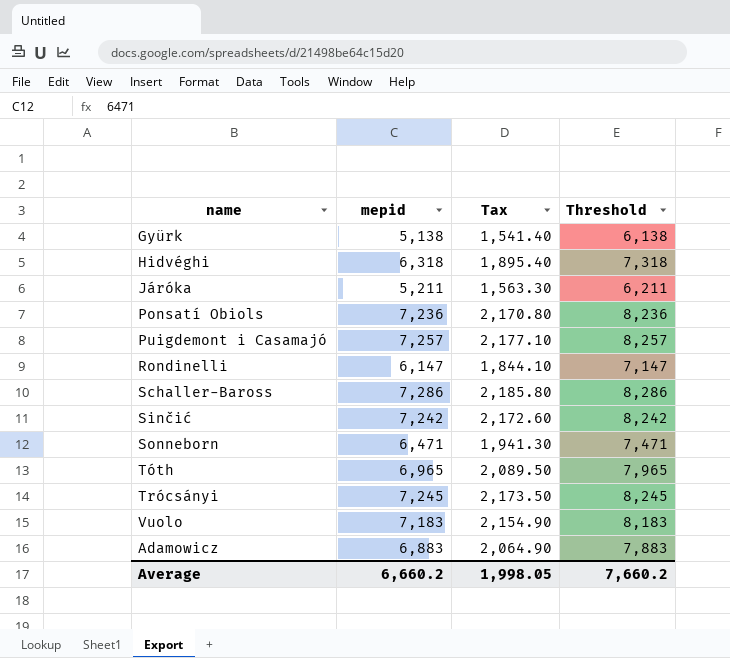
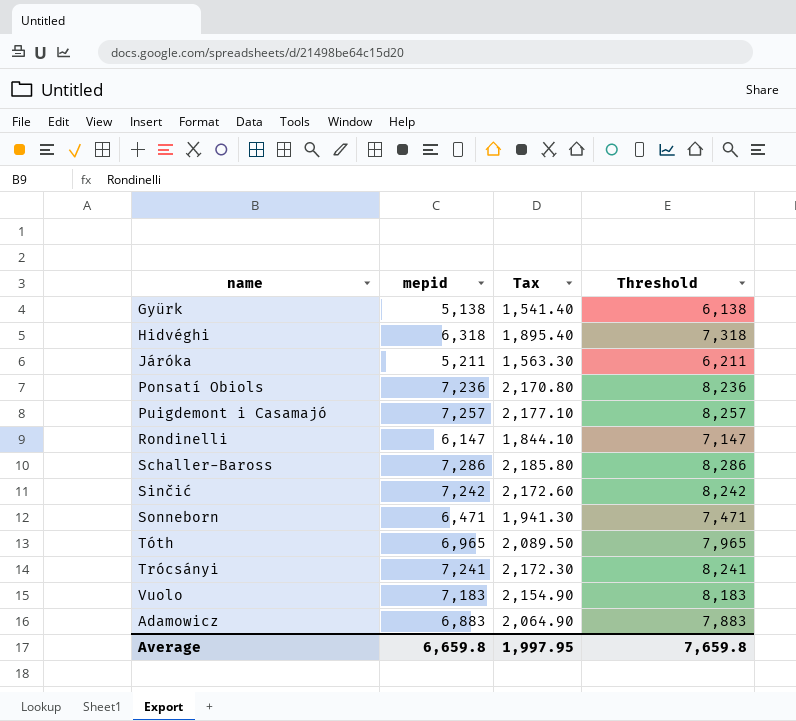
Trócsányi | mepid: 7,245 -> 7,241
Trócsányi | Tax: 2,173.50 -> 2,172.30
Trócsányi | Threshold: 8,245 -> 8,241
Average | mepid: 6,660.2 -> 6,659.8
Average | Tax: 1,998.05 -> 1,997.95
Average | Threshold: 7,660.2 -> 7,659.8

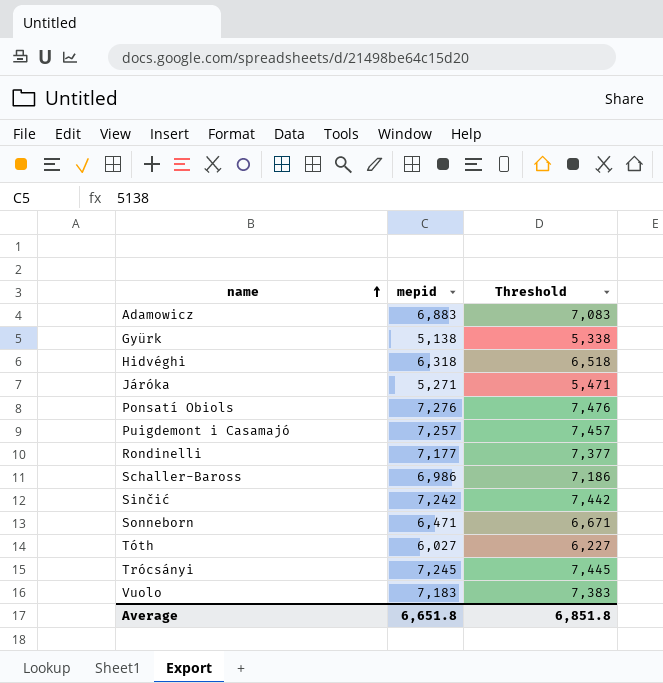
row order: none -> name ascending
column Tax | formula: [mepid] * 0.3 -> none
column Threshold | formula: [mepid] + 1000 -> [mepid] + 200
Járóka | mepid: 5,211 -> 5,271
Ponsatí Obiols | mepid: 7,236 -> 7,276
Rondinelli | mepid: 6,147 -> 7,177
Schaller-Baross | mepid: 7,286 -> 6,986
Tóth | mepid: 6,965 -> 6,027
Trócsányi | mepid: 7,241 -> 7,245
Average | mepid: 6,659.8 -> 6,651.8
Average | Threshold: 7,659.8 -> 6,851.8

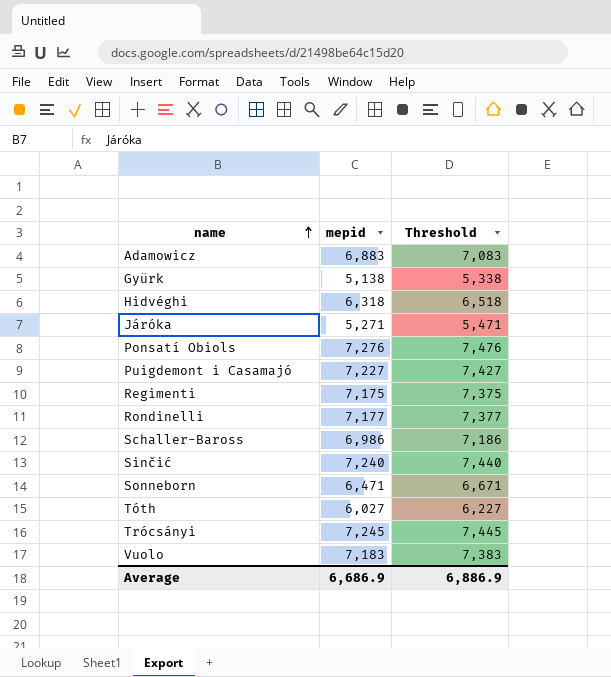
Puigdemont i Casamajó | mepid: 7,257 -> 7,227
Puigdemont i Casamajó | Threshold: 7,457 -> 7,427
row Regimenti: none -> 7,175 | 7,375
Sinčić | mepid: 7,242 -> 7,240
Sinčić | Threshold: 7,442 -> 7,440
Average | mepid: 6,651.8 -> 6,686.9
Average | Threshold: 6,851.8 -> 6,886.9

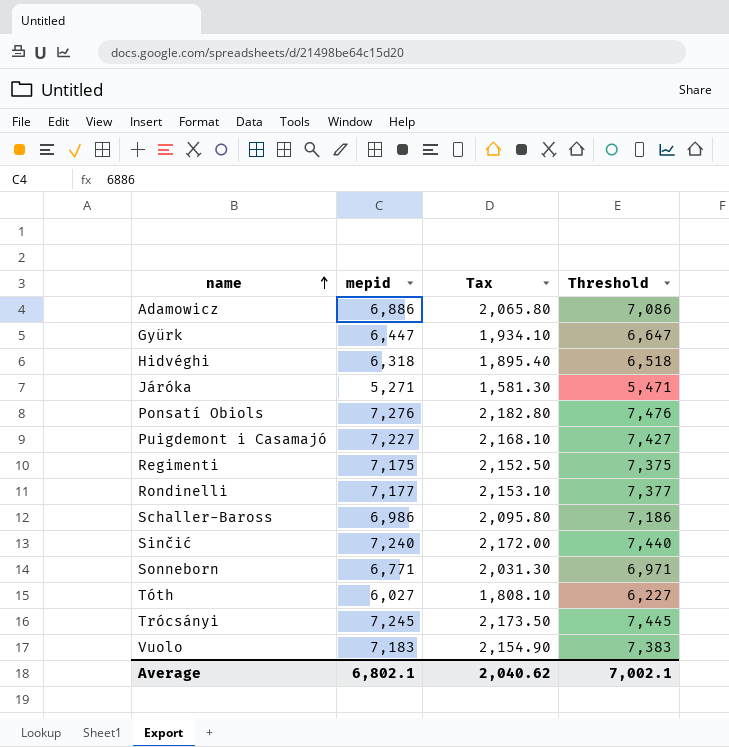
column Tax | formula: none -> [mepid] * 0.3
Adamowicz | mepid: 6,883 -> 6,886
Adamowicz | Threshold: 7,083 -> 7,086
Gyürk | mepid: 5,138 -> 6,447
Gyürk | Threshold: 5,338 -> 6,647
Sonneborn | mepid: 6,471 -> 6,771
Sonneborn | Threshold: 6,671 -> 6,971
Average | mepid: 6,686.9 -> 6,802.1
Average | Threshold: 6,886.9 -> 7,002.1

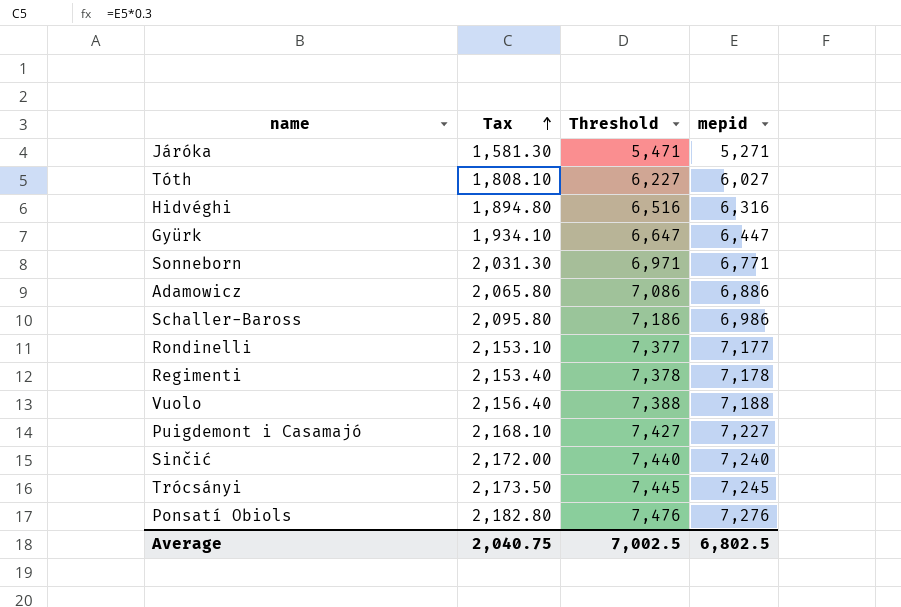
row order: name ascending -> Tax ascending
column mepid | position: 2 -> 4
Hidvéghi | Tax: 1,895.40 -> 1,894.80
Hidvéghi | Threshold: 6,518 -> 6,516
Hidvéghi | mepid: 6,318 -> 6,316
Regimenti | Tax: 2,152.50 -> 2,153.40
Regimenti | Threshold: 7,375 -> 7,378
Regimenti | mepid: 7,175 -> 7,178
Vuolo | Tax: 2,154.90 -> 2,156.40
Vuolo | Threshold: 7,383 -> 7,388
Vuolo | mepid: 7,183 -> 7,188
Average | Tax: 2,040.62 -> 2,040.75
Average | Threshold: 7,002.1 -> 7,002.5
Average | mepid: 6,802.1 -> 6,802.5

